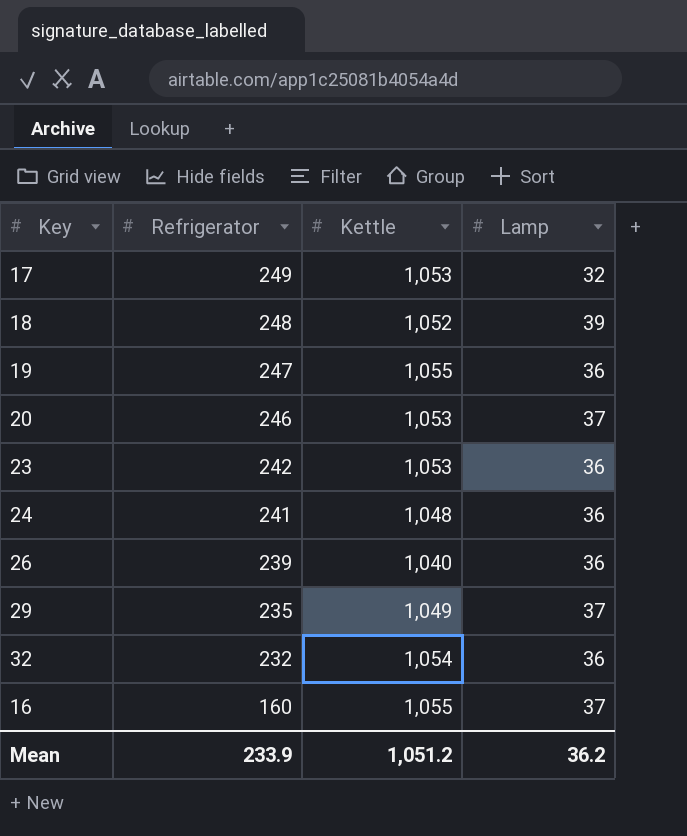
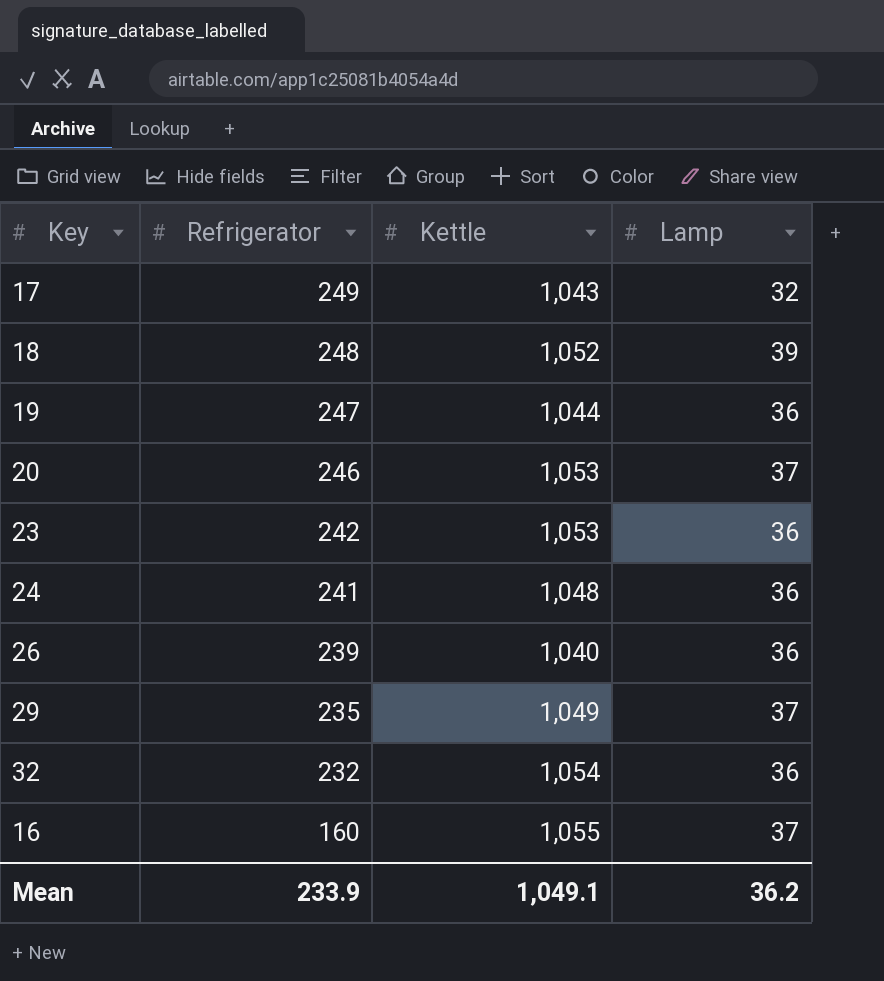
17 | Kettle: 1,053 -> 1,043
19 | Kettle: 1,055 -> 1,044
Mean | Kettle: 1,051.2 -> 1,049.1

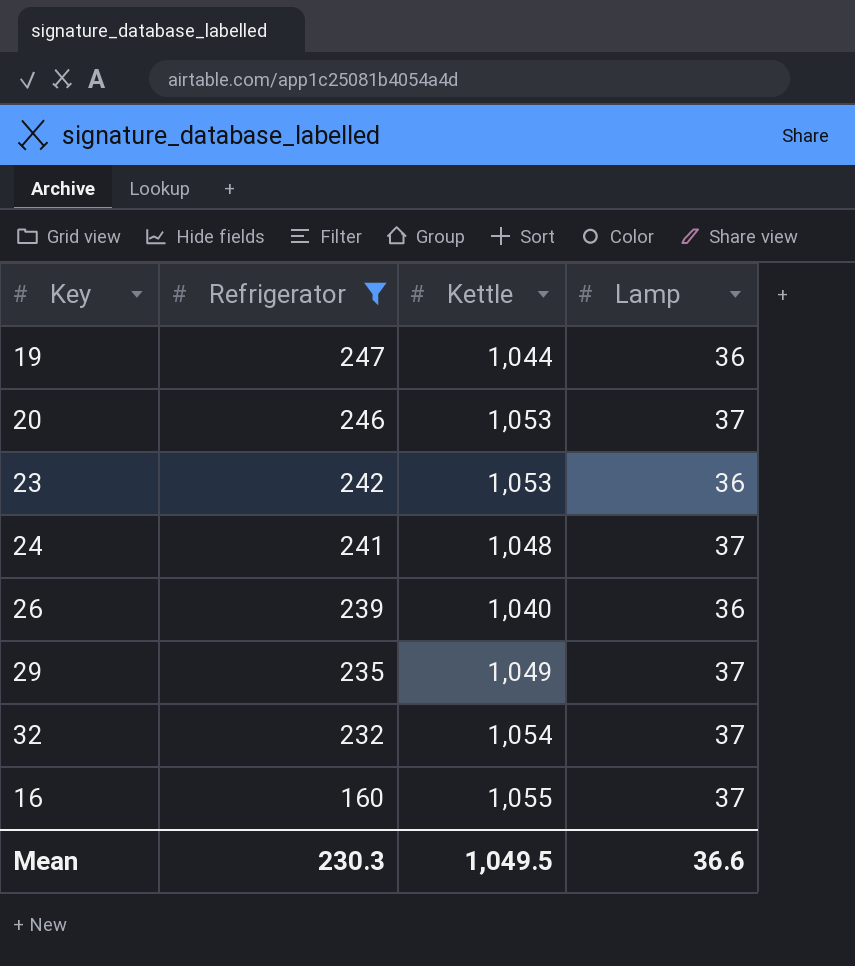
filter: none -> Refrigerator <= 247
24 | Lamp: 36 -> 37
32 | Lamp: 36 -> 37
Mean | Refrigerator: 233.9 -> 230.3
Mean | Kettle: 1,049.1 -> 1,049.5
Mean | Lamp: 36.2 -> 36.6

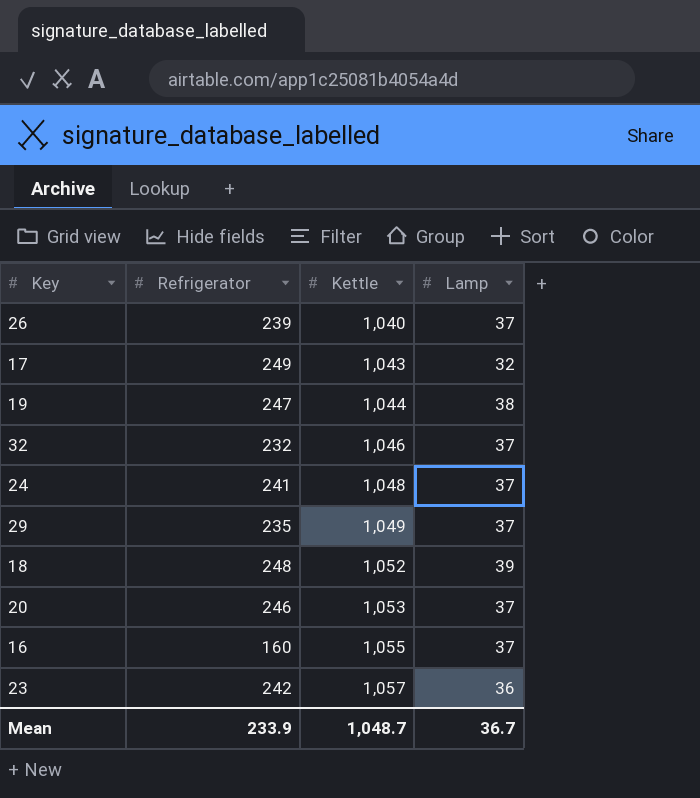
filter: Refrigerator <= 247 -> none
row order: Refrigerator descending -> Kettle ascending
26 | Lamp: 36 -> 37
19 | Lamp: 36 -> 38
32 | Kettle: 1,054 -> 1,046
23 | Kettle: 1,053 -> 1,057
Mean | Refrigerator: 230.3 -> 233.9
Mean | Kettle: 1,049.5 -> 1,048.7
Mean | Lamp: 36.6 -> 36.7

